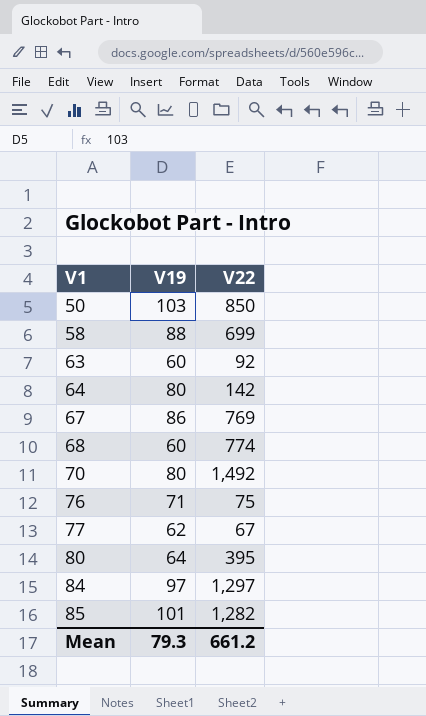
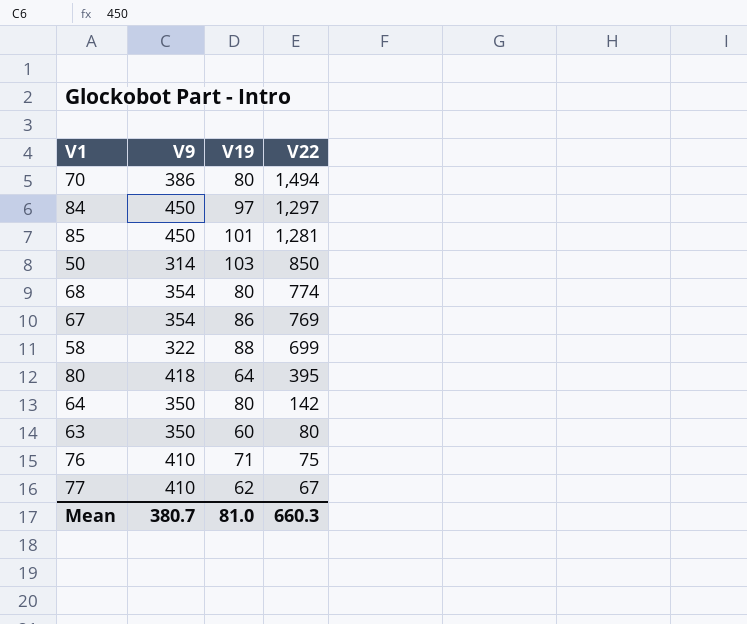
row order: V1 ascending -> V22 descending
column V9 | position: none -> 2
70 | V22: 1,492 -> 1,494
85 | V22: 1,282 -> 1,281
68 | V19: 60 -> 80
63 | V22: 92 -> 80
Mean | V19: 79.3 -> 81.0
Mean | V22: 661.2 -> 660.3

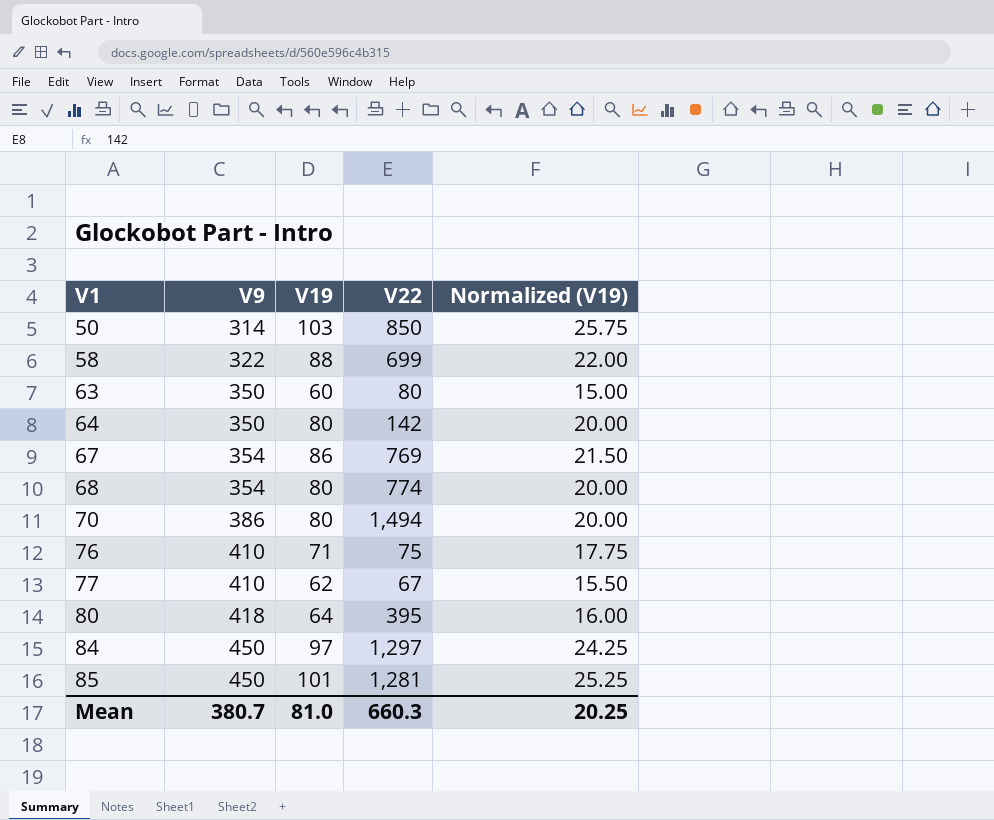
row order: V22 descending -> V1 ascending
column Normalized (V19) | formula: none -> [V19] * 0.25

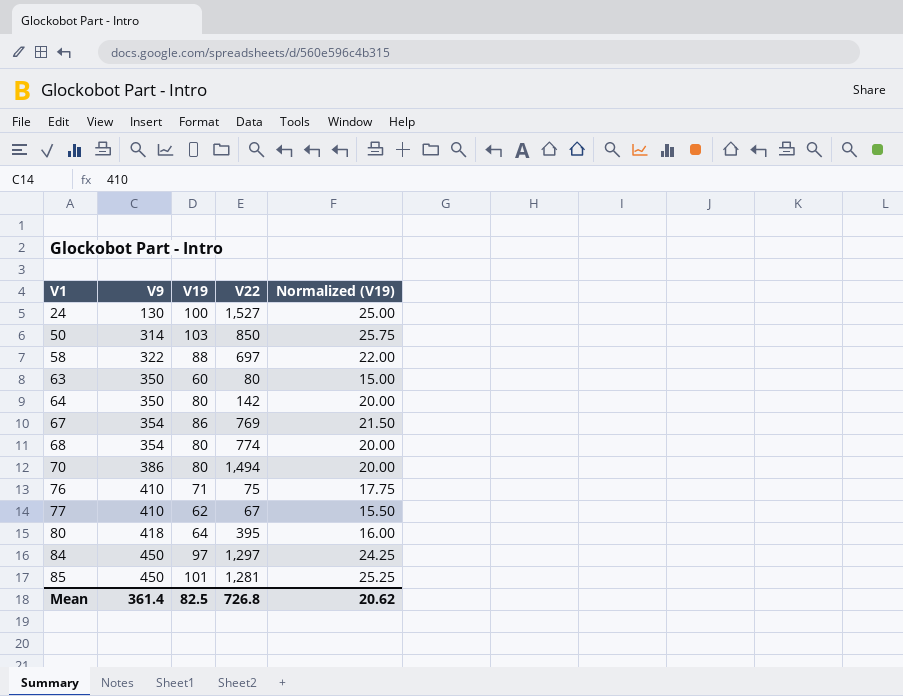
row 24: none -> 130 | 100 | 1,527 | 25.00
58 | V22: 699 -> 697
Mean | V9: 380.7 -> 361.4
Mean | V19: 81.0 -> 82.5
Mean | V22: 660.3 -> 726.8
Mean | Normalized (V19): 20.25 -> 20.62

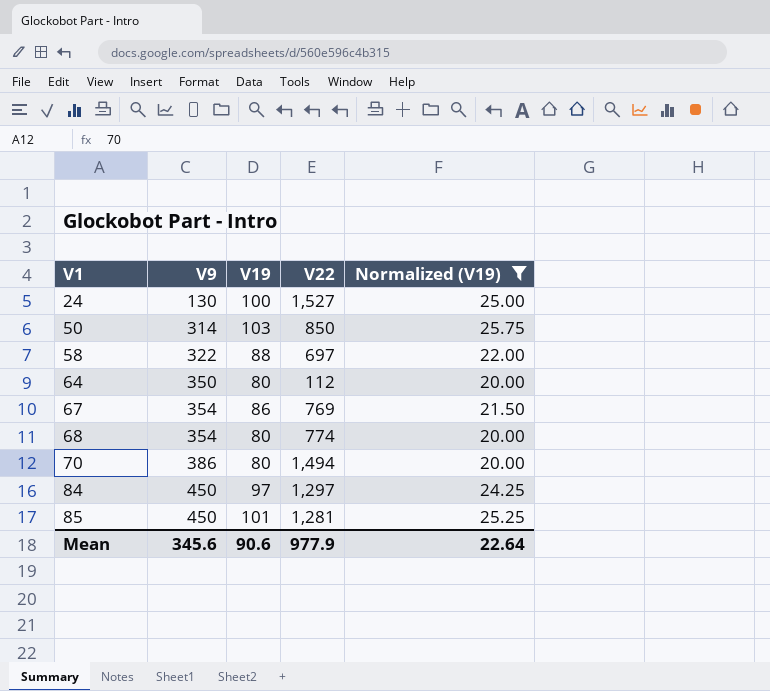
filter: none -> Normalized (V19) >= 20.00
64 | V22: 142 -> 112
Mean | V9: 361.4 -> 345.6
Mean | V19: 82.5 -> 90.6
Mean | V22: 726.8 -> 977.9
Mean | Normalized (V19): 20.62 -> 22.64

